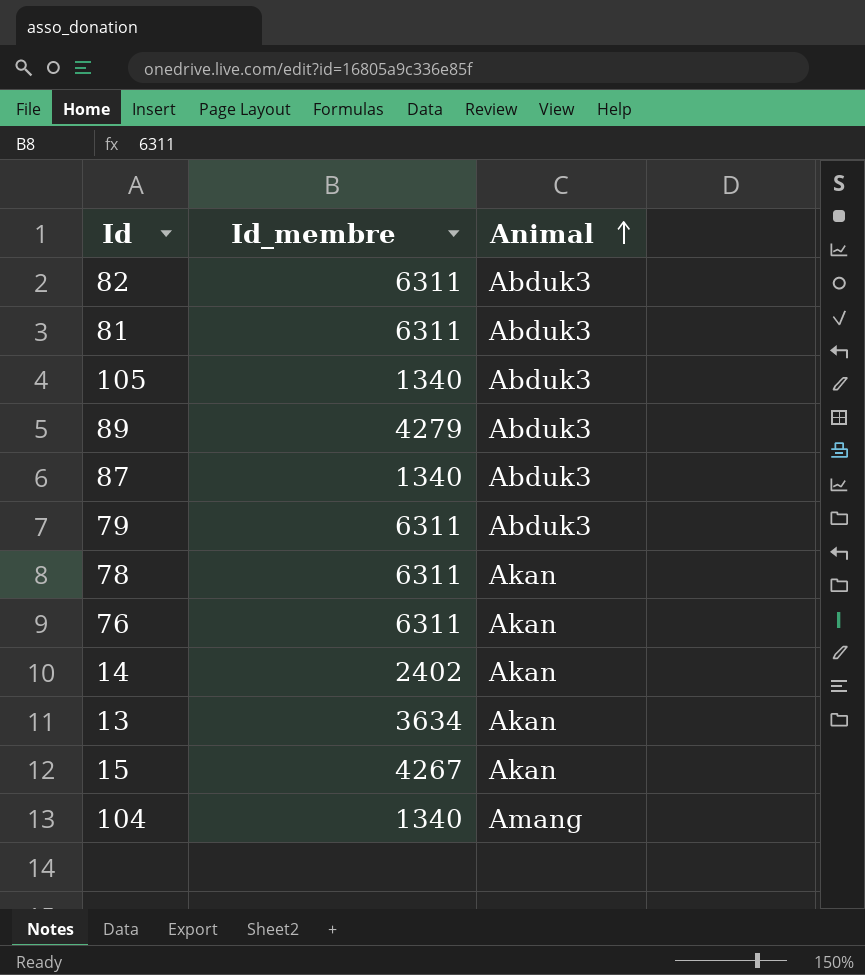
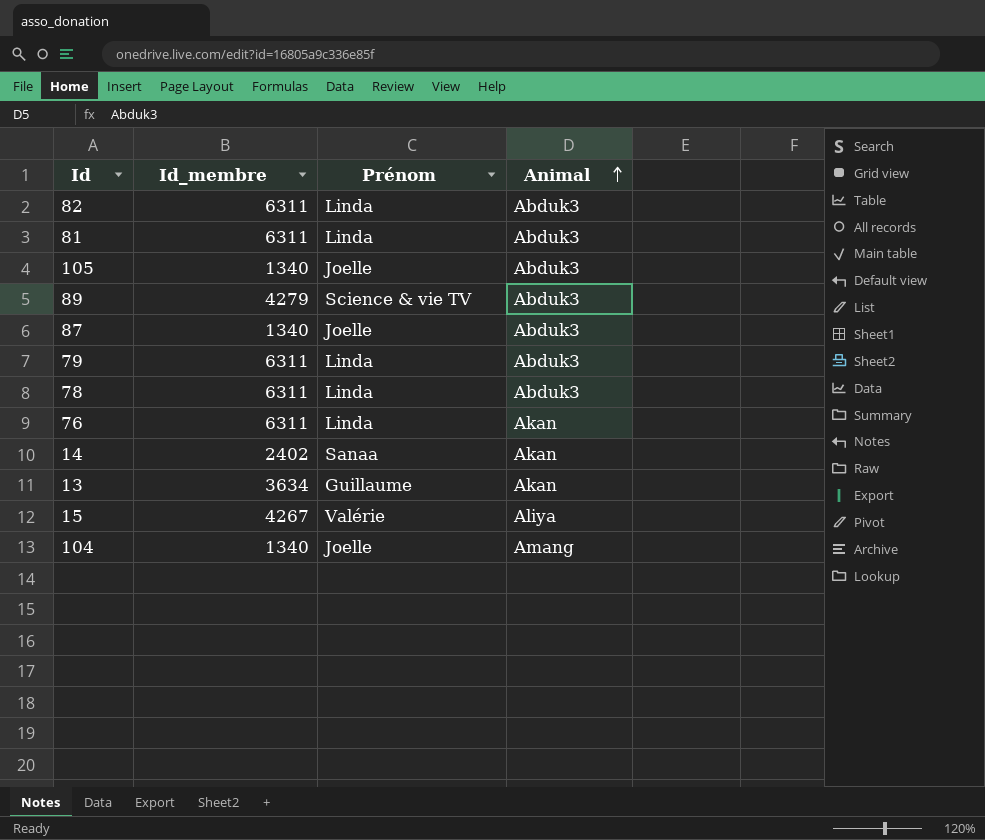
column Prénom | position: none -> 3
78 | Animal: Akan -> Abduk3
15 | Animal: Akan -> Aliya

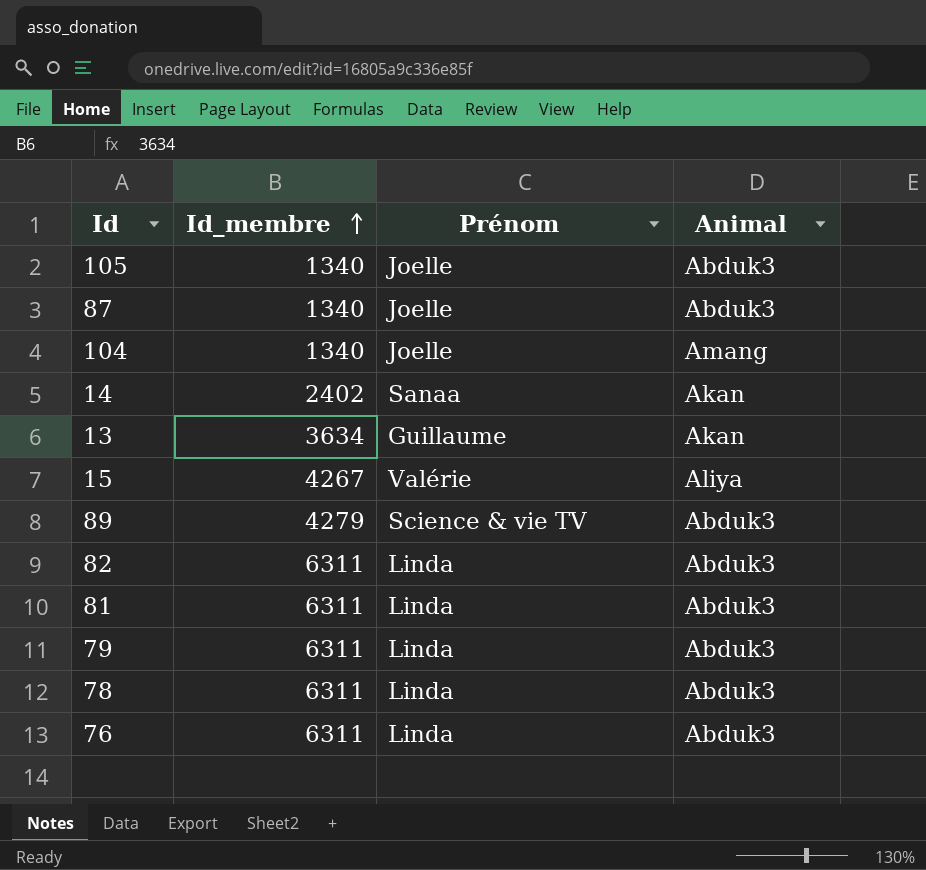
row order: Animal ascending -> Id_membre ascending
76 | Animal: Akan -> Abduk3

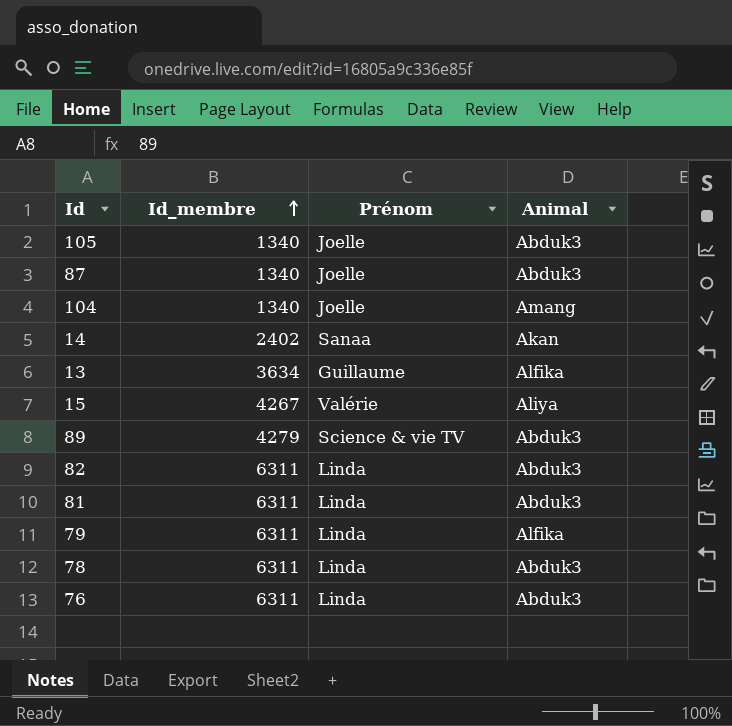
13 | Animal: Akan -> Alfika
79 | Animal: Abduk3 -> Alfika

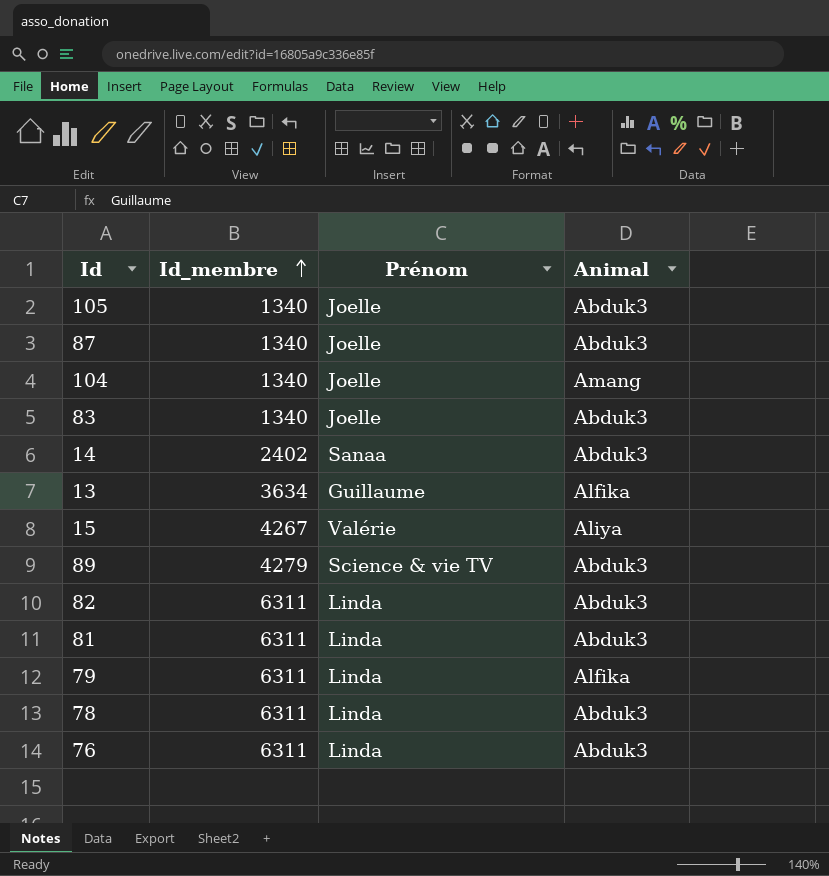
row 83: none -> 1340 | Joelle | Abduk3
14 | Animal: Akan -> Abduk3

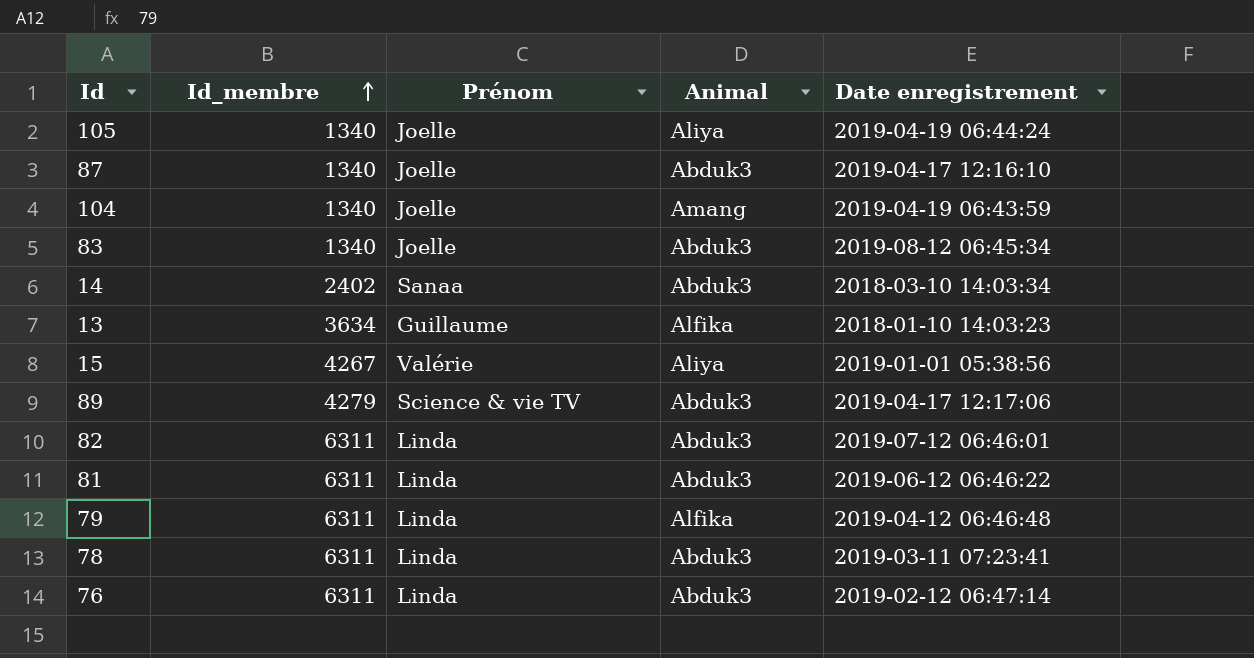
column Date enregistrement | position: none -> 5
105 | Animal: Abduk3 -> Aliya

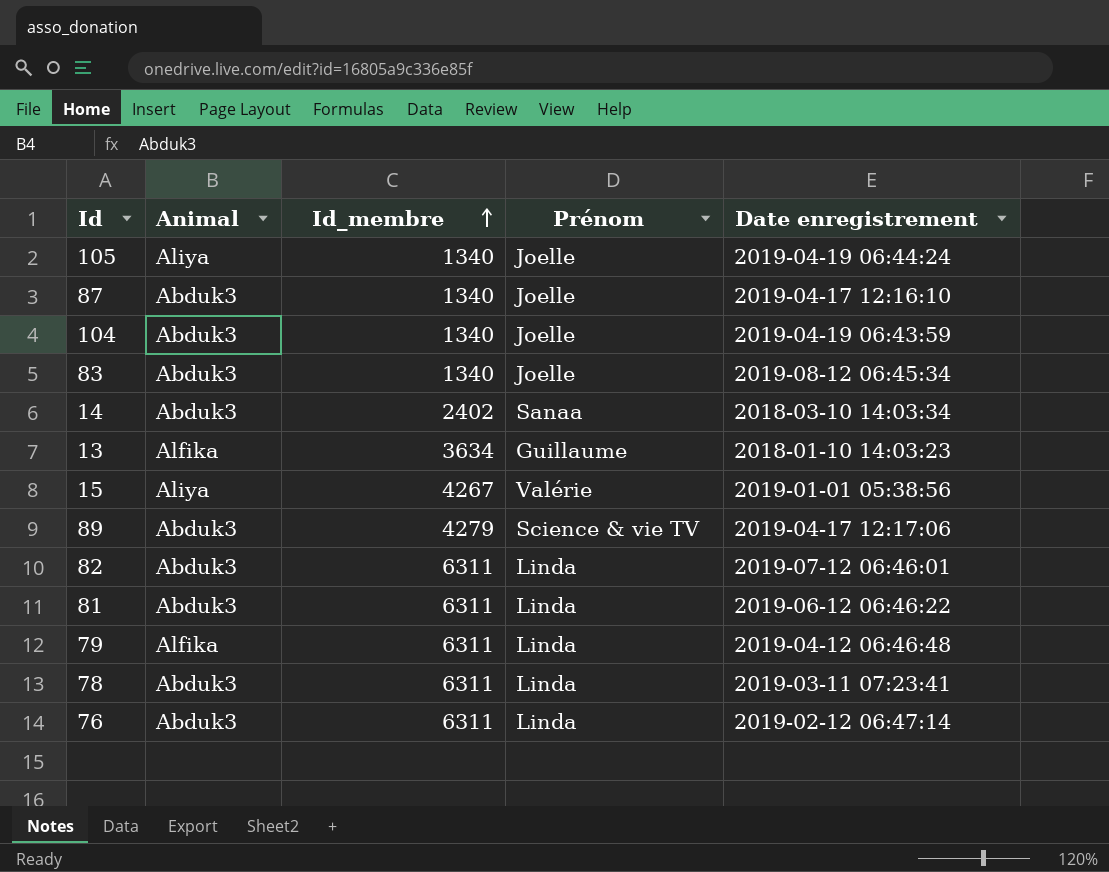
column Animal | position: 4 -> 2
104 | Animal: Amang -> Abduk3

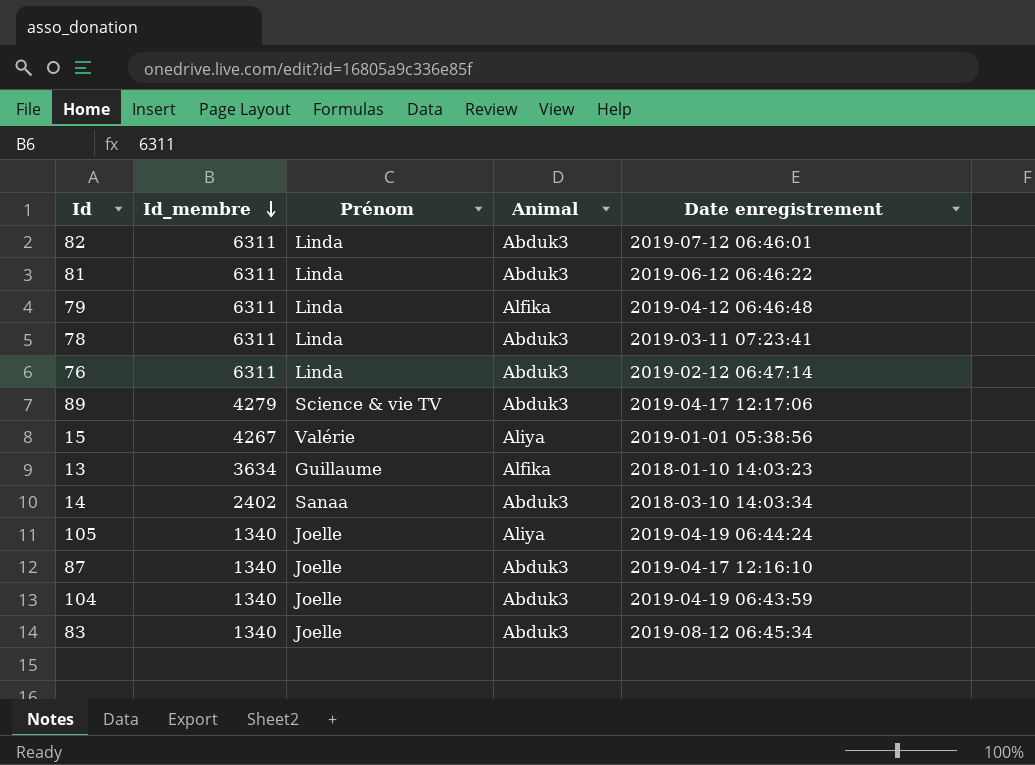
row order: Id_membre ascending -> Id_membre descending
column Animal | position: 2 -> 4

